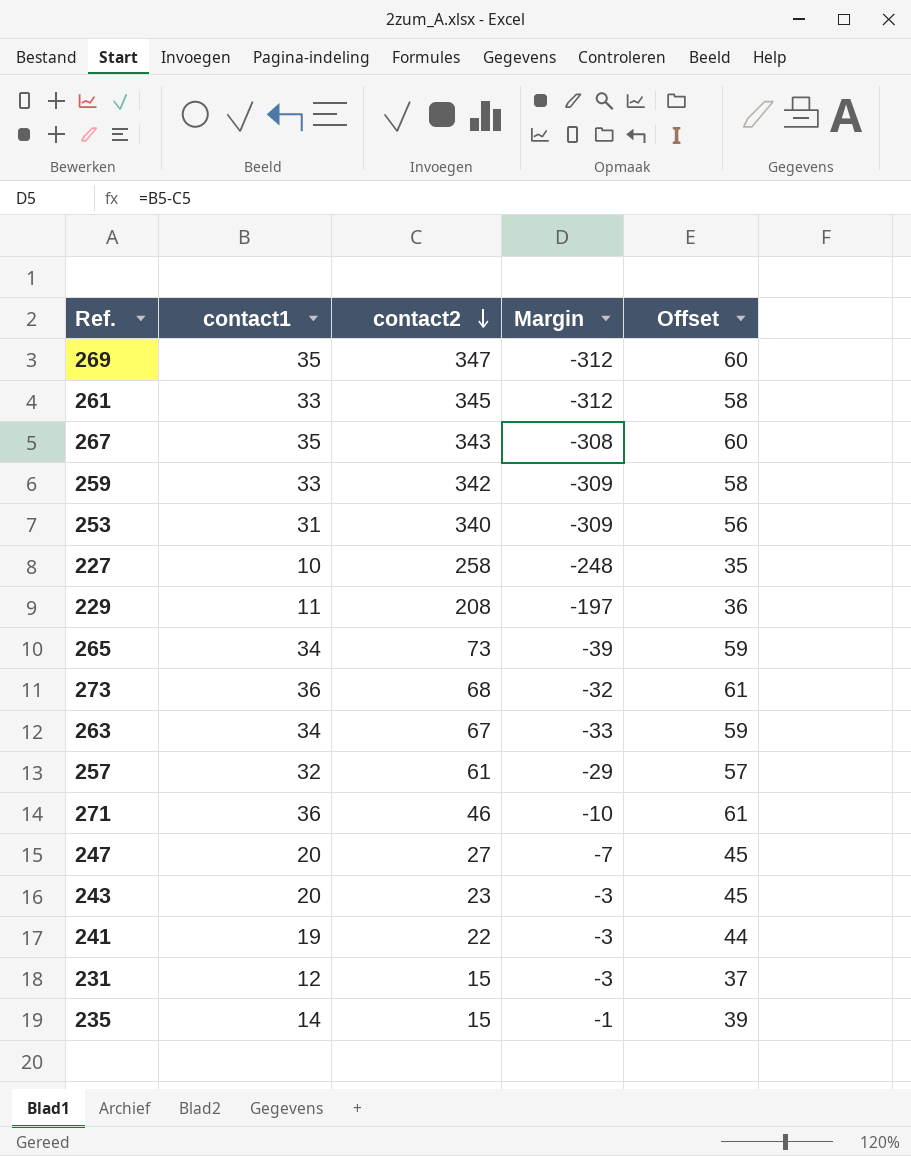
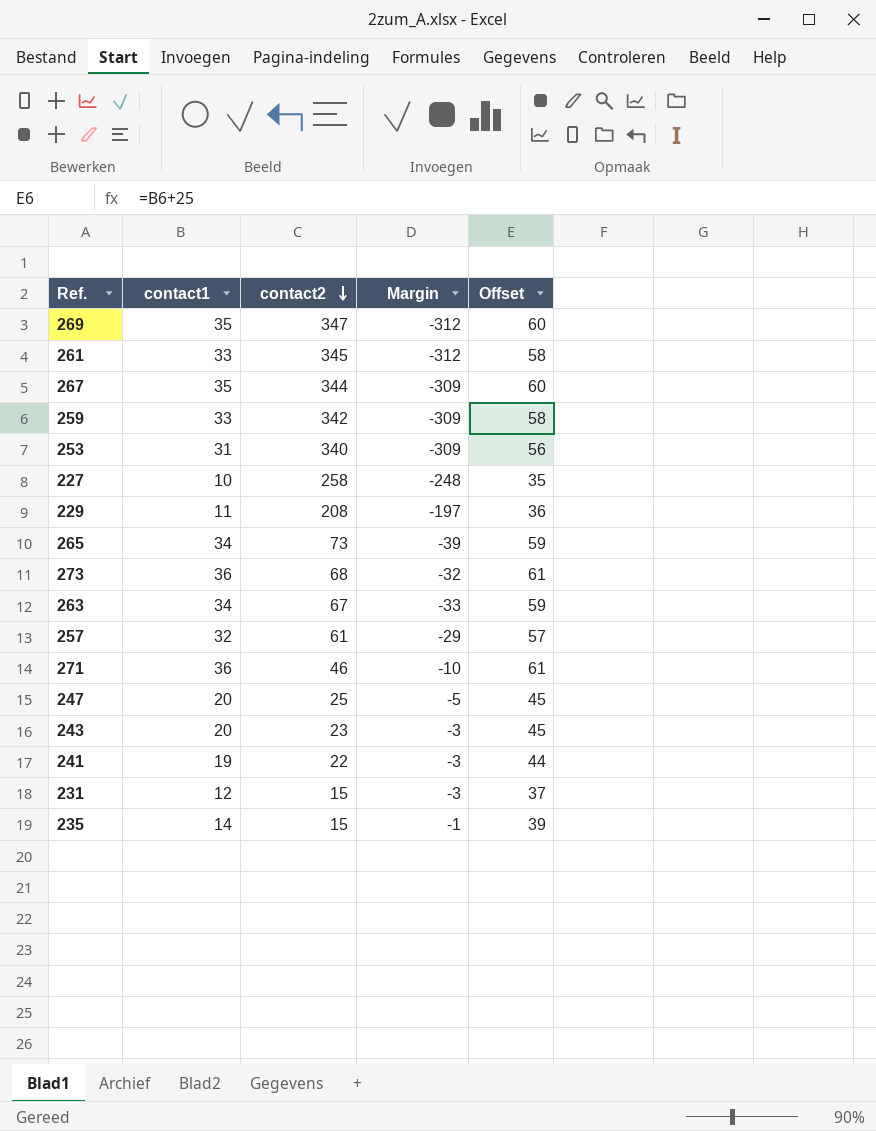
267 | contact2: 343 -> 344
267 | Margin: -308 -> -309
247 | contact2: 27 -> 25
247 | Margin: -7 -> -5

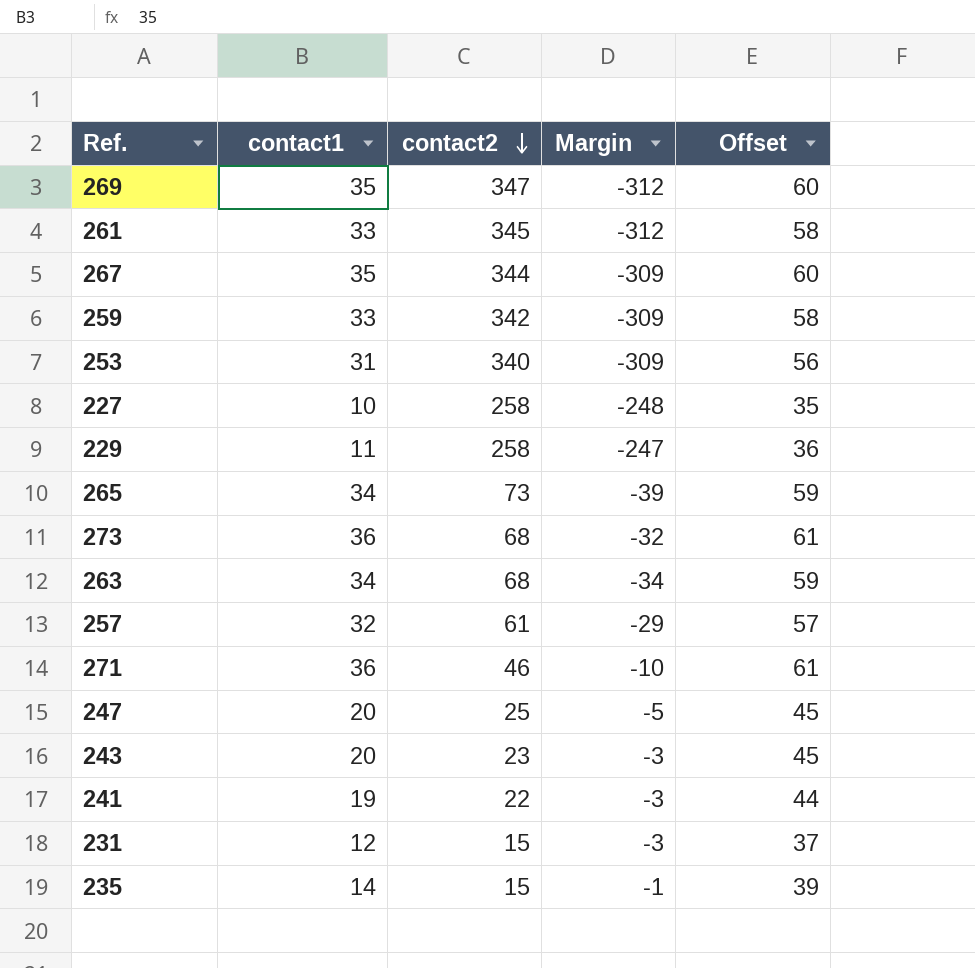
229 | contact2: 208 -> 258
229 | Margin: -197 -> -247
263 | contact2: 67 -> 68
263 | Margin: -33 -> -34

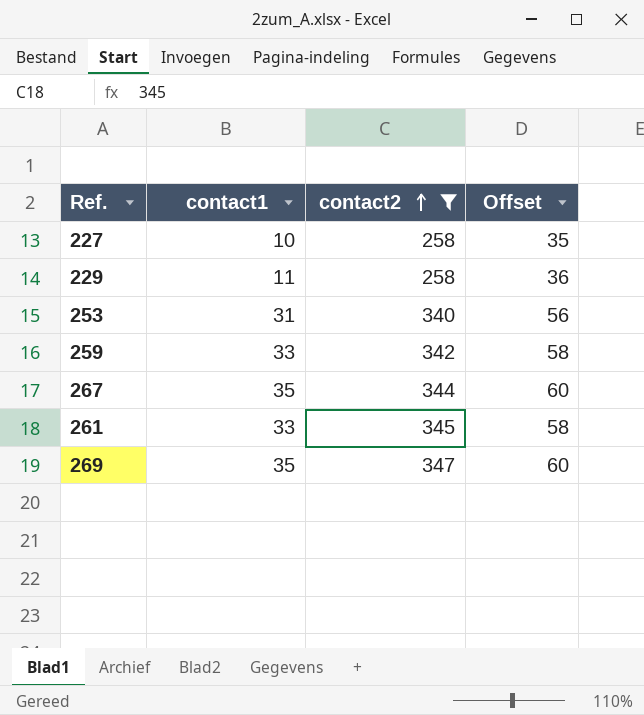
filter: none -> contact2 >= 258
row order: contact2 descending -> contact2 ascending
column Margin | formula: [contact1] - [contact2] -> none

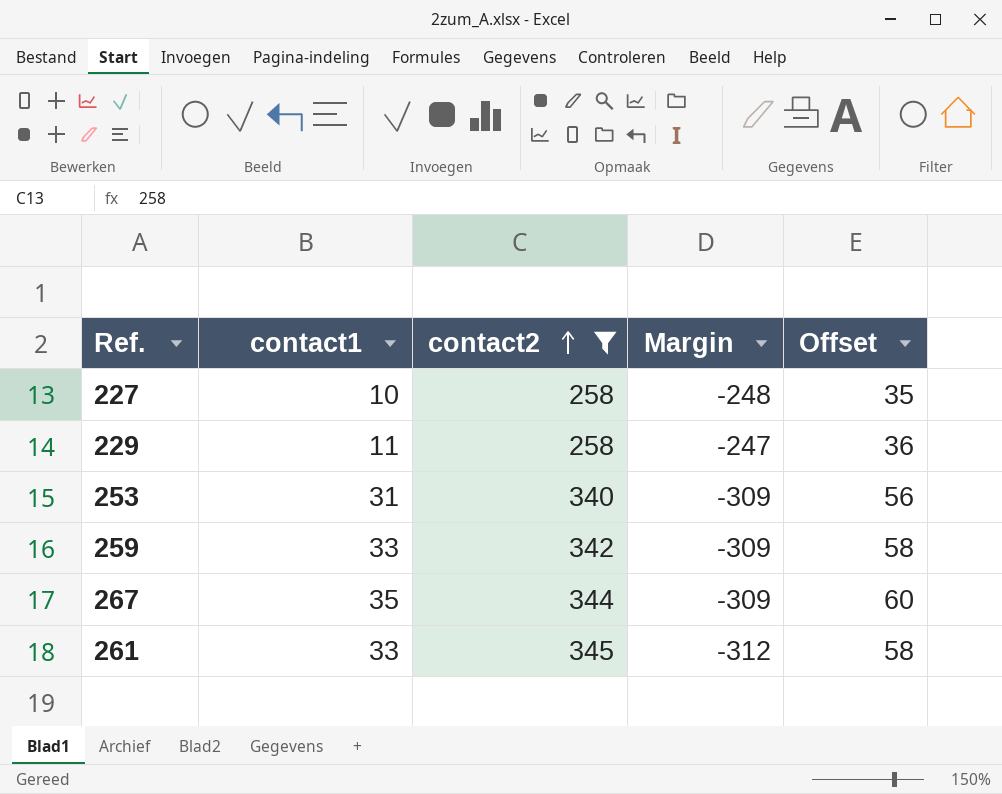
column Margin | formula: none -> [contact1] - [contact2]
row 269: 35 | 347 | 60 -> none

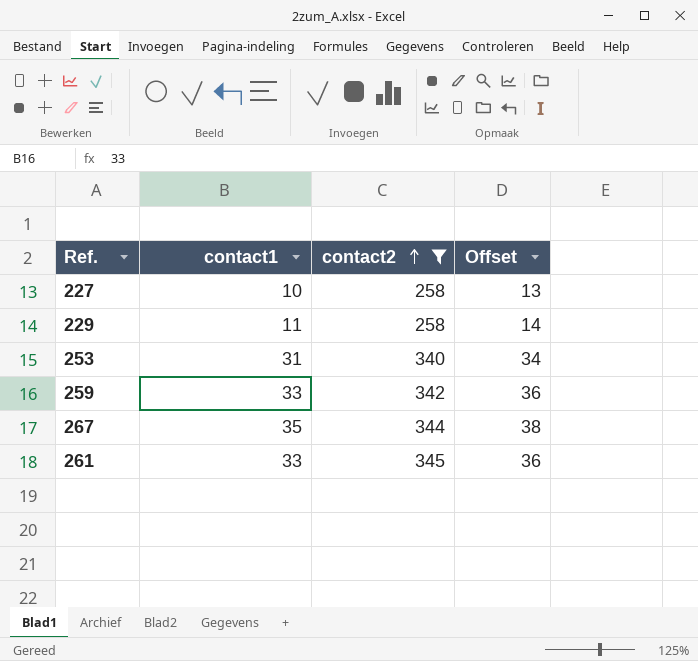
column Margin | formula: [contact1] - [contact2] -> none
column Offset | formula: [contact1] + 25 -> [contact1] + 3

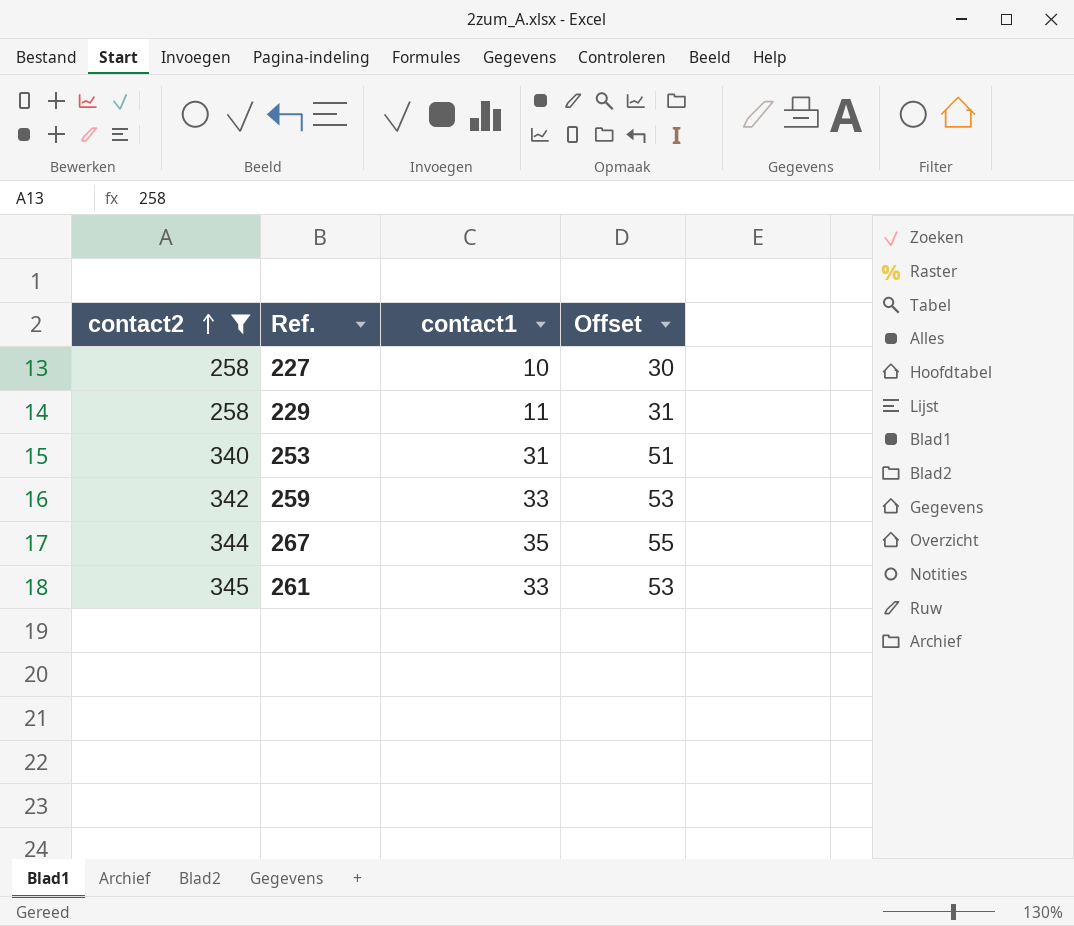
column contact2 | position: 3 -> 1
column Offset | formula: [contact1] + 3 -> [contact1] + 20

